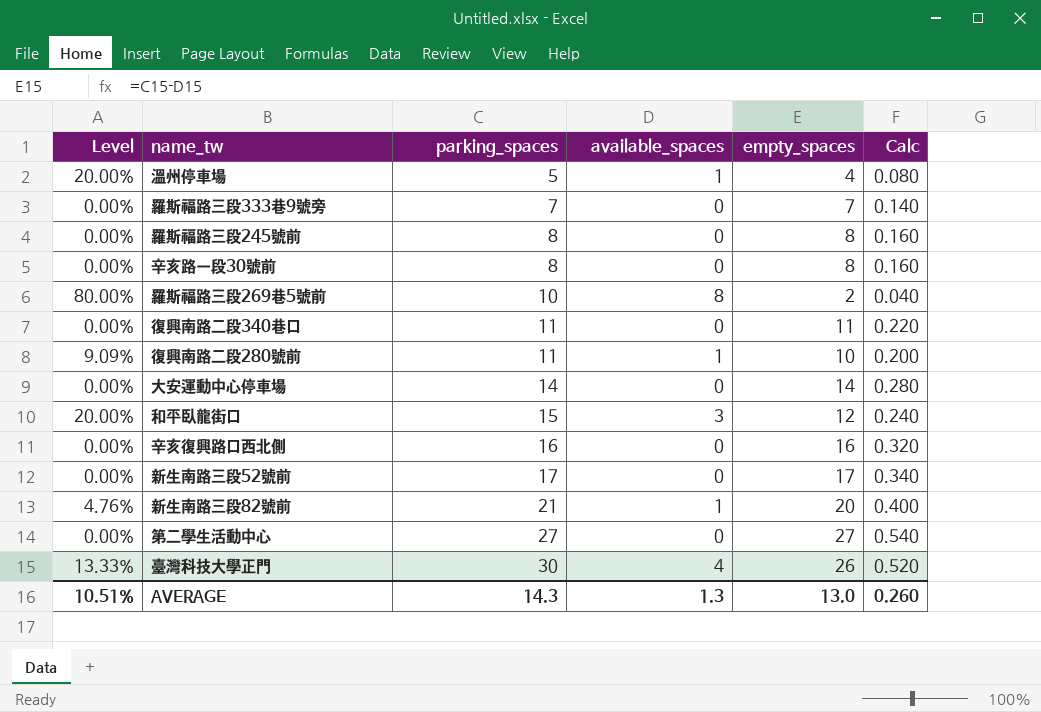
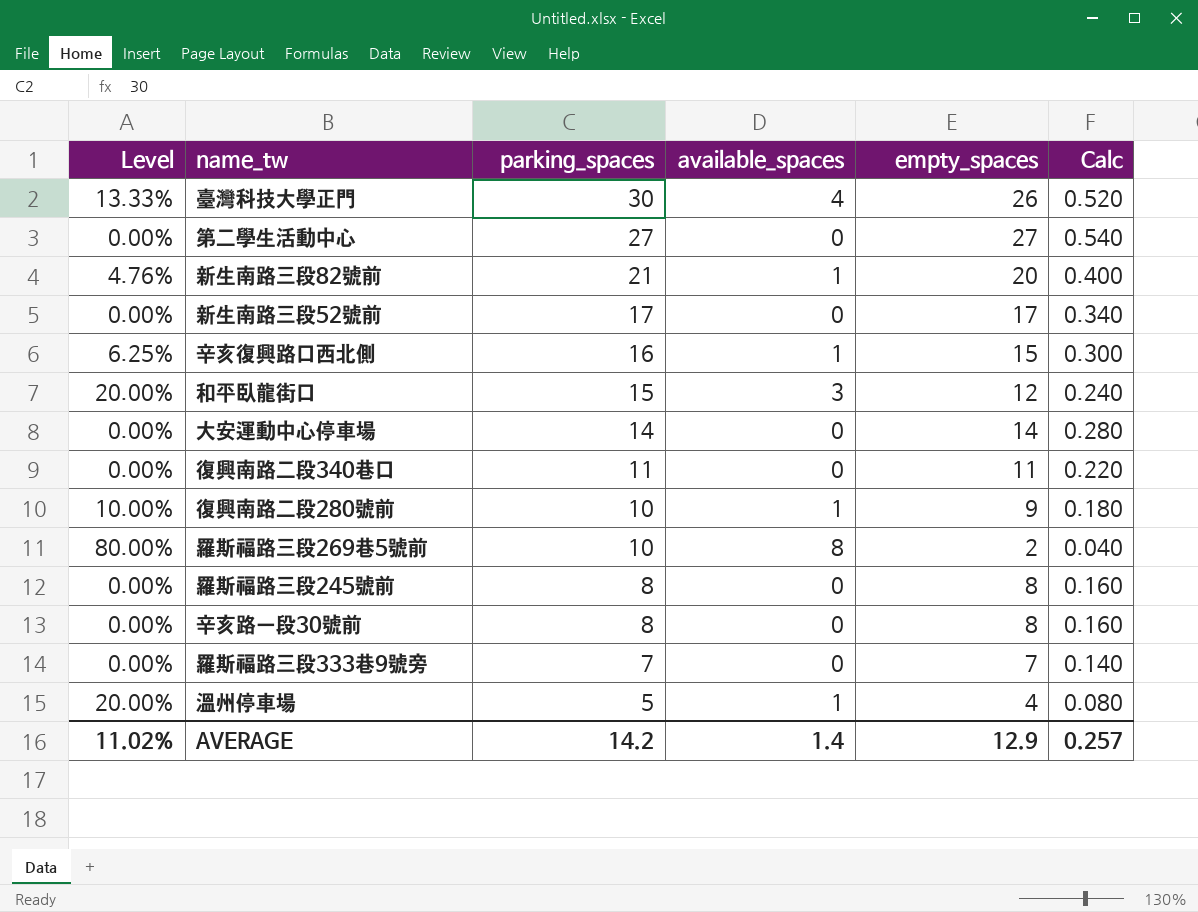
row order: parking_spaces ascending -> parking_spaces descending
辛亥復興路口西北側 | Level: 0.00% -> 6.25%
辛亥復興路口西北側 | available_spaces: 0 -> 1
辛亥復興路口西北側 | empty_spaces: 16 -> 15
辛亥復興路口西北側 | Calc: 0.320 -> 0.300
復興南路二段280號前 | Level: 9.09% -> 10.00%
復興南路二段280號前 | parking_spaces: 11 -> 10
復興南路二段280號前 | empty_spaces: 10 -> 9
復興南路二段280號前 | Calc: 0.200 -> 0.180
AVERAGE | Level: 10.51% -> 11.02%
AVERAGE | parking_spaces: 14.3 -> 14.2
AVERAGE | available_spaces: 1.3 -> 1.4
AVERAGE | empty_spaces: 13.0 -> 12.9
AVERAGE | Calc: 0.260 -> 0.257

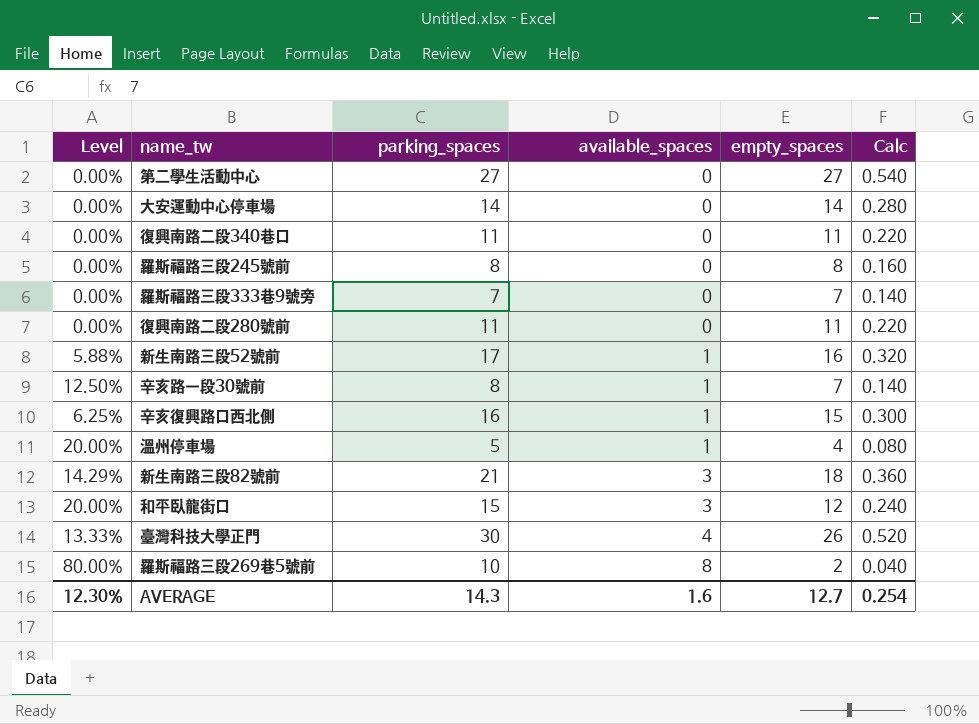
row order: parking_spaces descending -> available_spaces ascending
復興南路二段280號前 | Level: 10.00% -> 0.00%
復興南路二段280號前 | parking_spaces: 10 -> 11
復興南路二段280號前 | available_spaces: 1 -> 0
復興南路二段280號前 | empty_spaces: 9 -> 11
復興南路二段280號前 | Calc: 0.180 -> 0.220
新生南路三段52號前 | Level: 0.00% -> 5.88%
新生南路三段52號前 | available_spaces: 0 -> 1
新生南路三段52號前 | empty_spaces: 17 -> 16
新生南路三段52號前 | Calc: 0.340 -> 0.320
辛亥路一段30號前 | Level: 0.00% -> 12.50%
辛亥路一段30號前 | available_spaces: 0 -> 1
辛亥路一段30號前 | empty_spaces: 8 -> 7
辛亥路一段30號前 | Calc: 0.160 -> 0.140
新生南路三段82號前 | Level: 4.76% -> 14.29%
新生南路三段82號前 | available_spaces: 1 -> 3
新生南路三段82號前 | empty_spaces: 20 -> 18
新生南路三段82號前 | Calc: 0.400 -> 0.360
AVERAGE | Level: 11.02% -> 12.30%
AVERAGE | parking_spaces: 14.2 -> 14.3
AVERAGE | available_spaces: 1.4 -> 1.6
AVERAGE | empty_spaces: 12.9 -> 12.7
AVERAGE | Calc: 0.257 -> 0.254

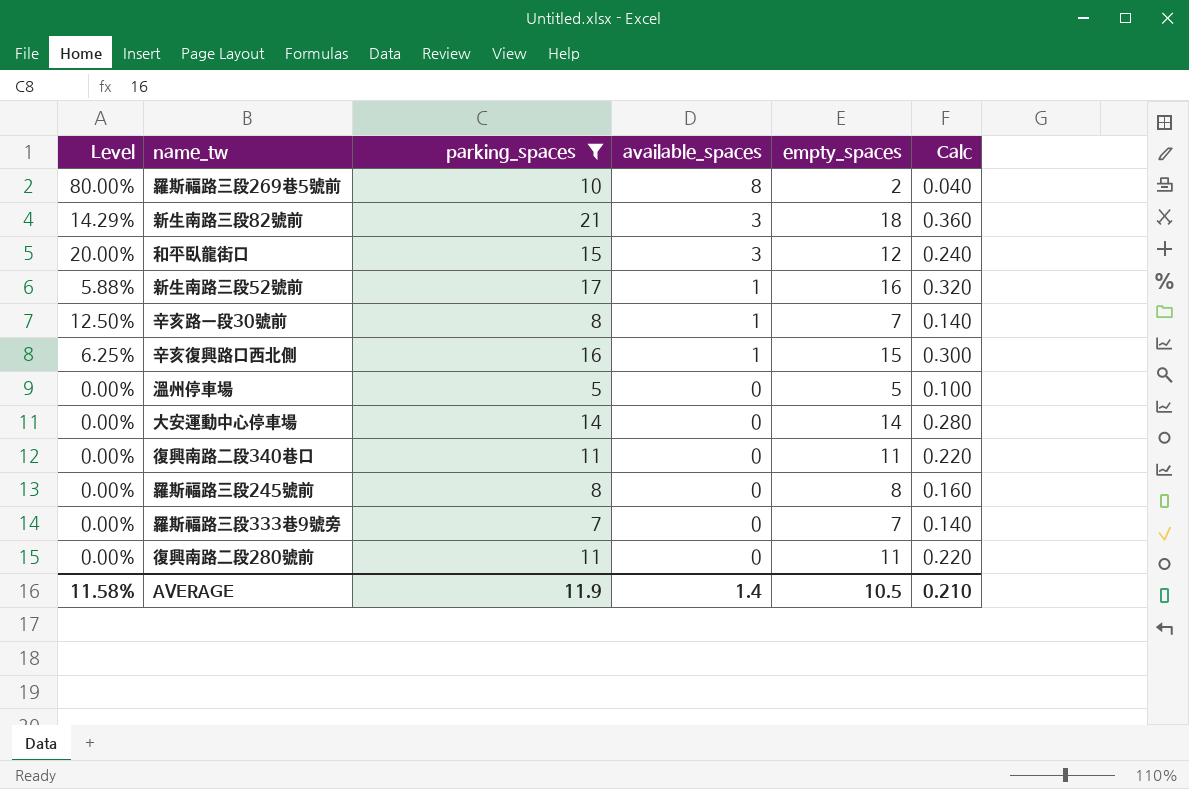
filter: none -> parking_spaces <= 21
row order: available_spaces ascending -> available_spaces descending
溫州停車場 | Level: 20.00% -> 0.00%
溫州停車場 | available_spaces: 1 -> 0
溫州停車場 | empty_spaces: 4 -> 5
溫州停車場 | Calc: 0.080 -> 0.100
AVERAGE | Level: 12.30% -> 11.58%
AVERAGE | parking_spaces: 14.3 -> 11.9
AVERAGE | available_spaces: 1.6 -> 1.4
AVERAGE | empty_spaces: 12.7 -> 10.5
AVERAGE | Calc: 0.254 -> 0.210

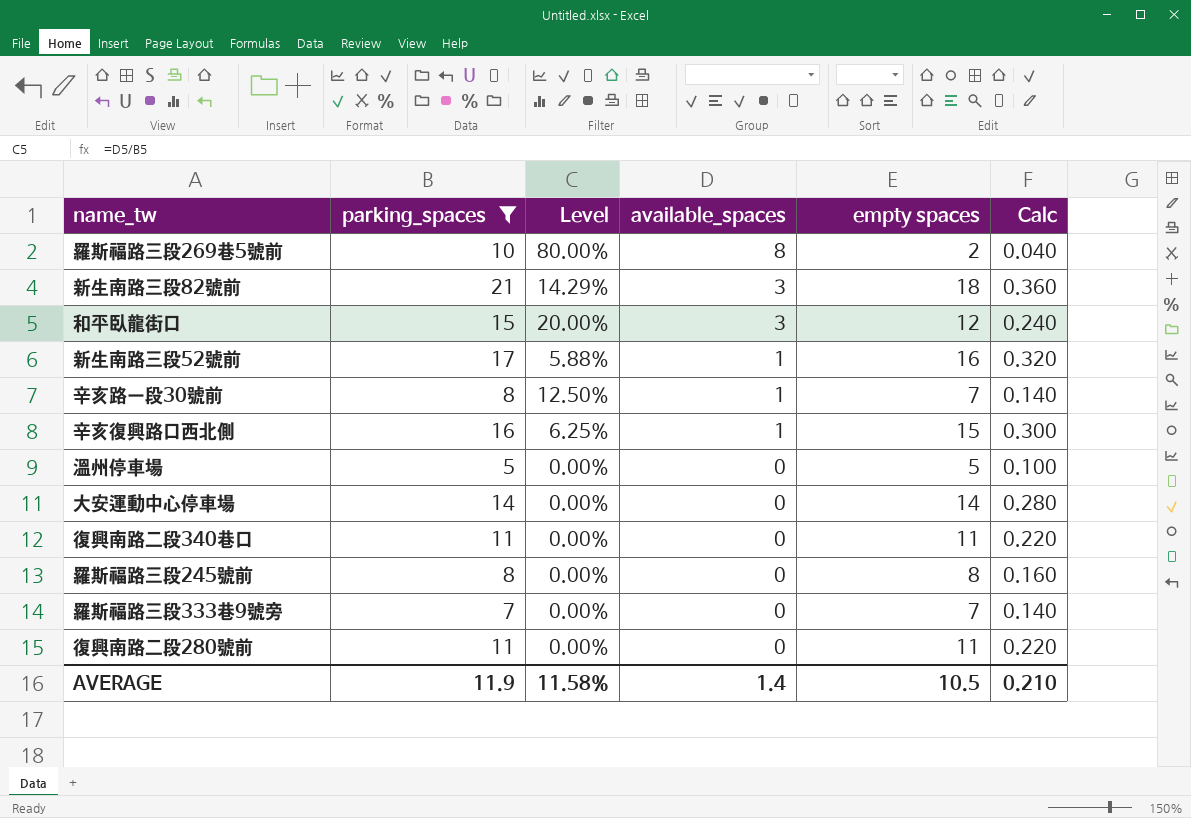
column Level | position: 1 -> 3
column name: empty_spaces -> empty spaces

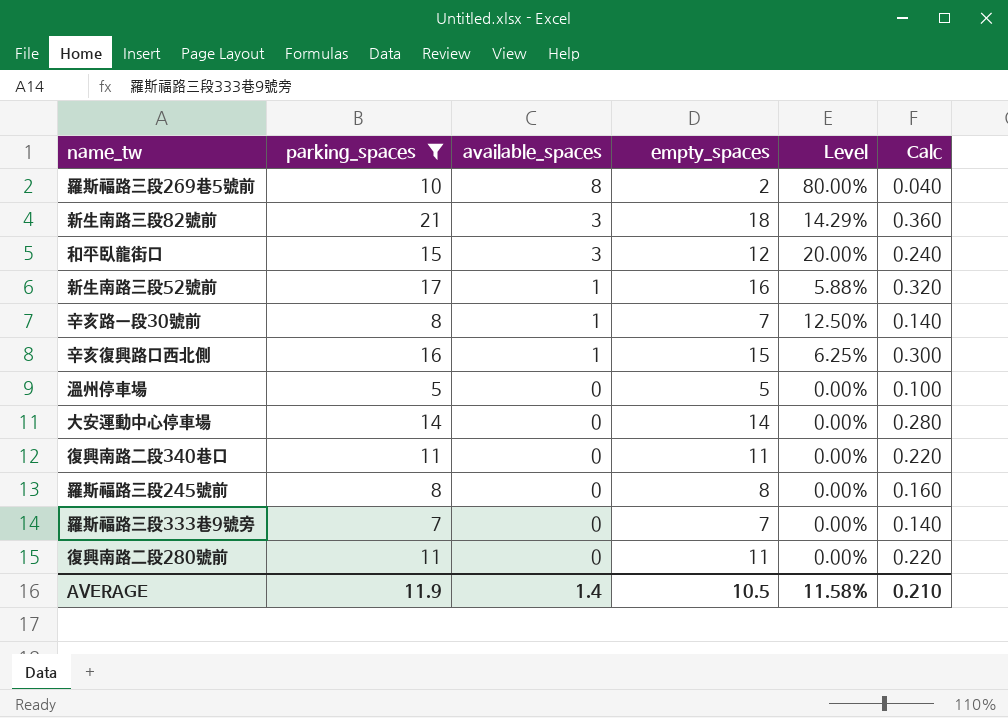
column name: empty spaces -> empty_spaces
column Level | position: 3 -> 5

